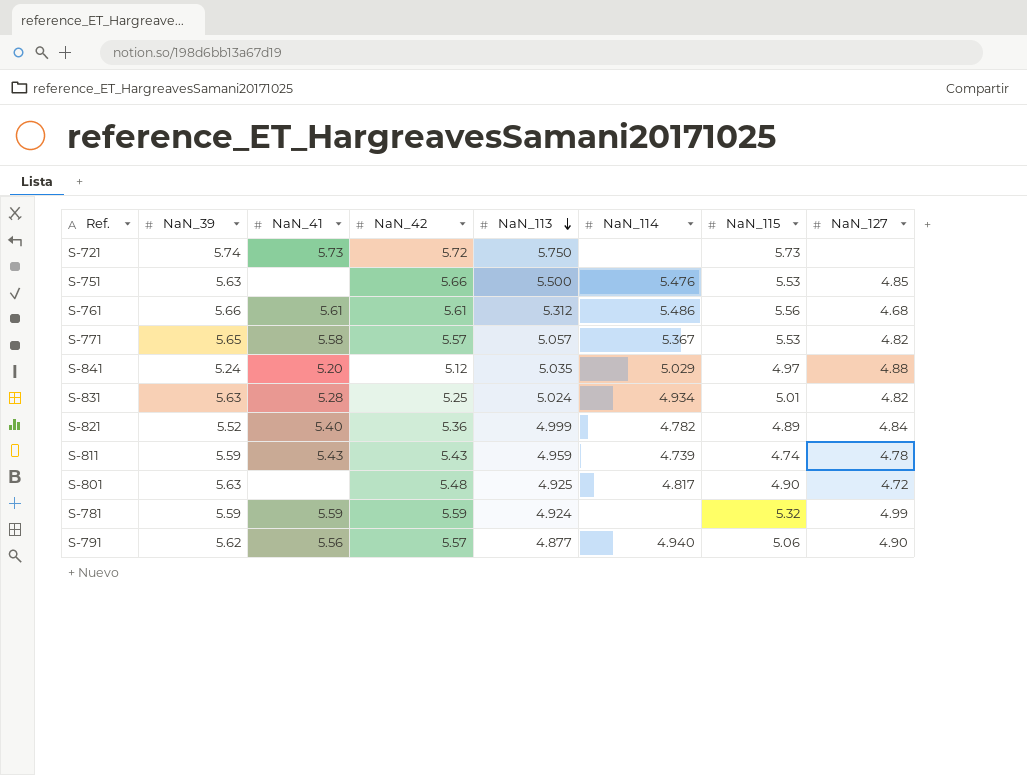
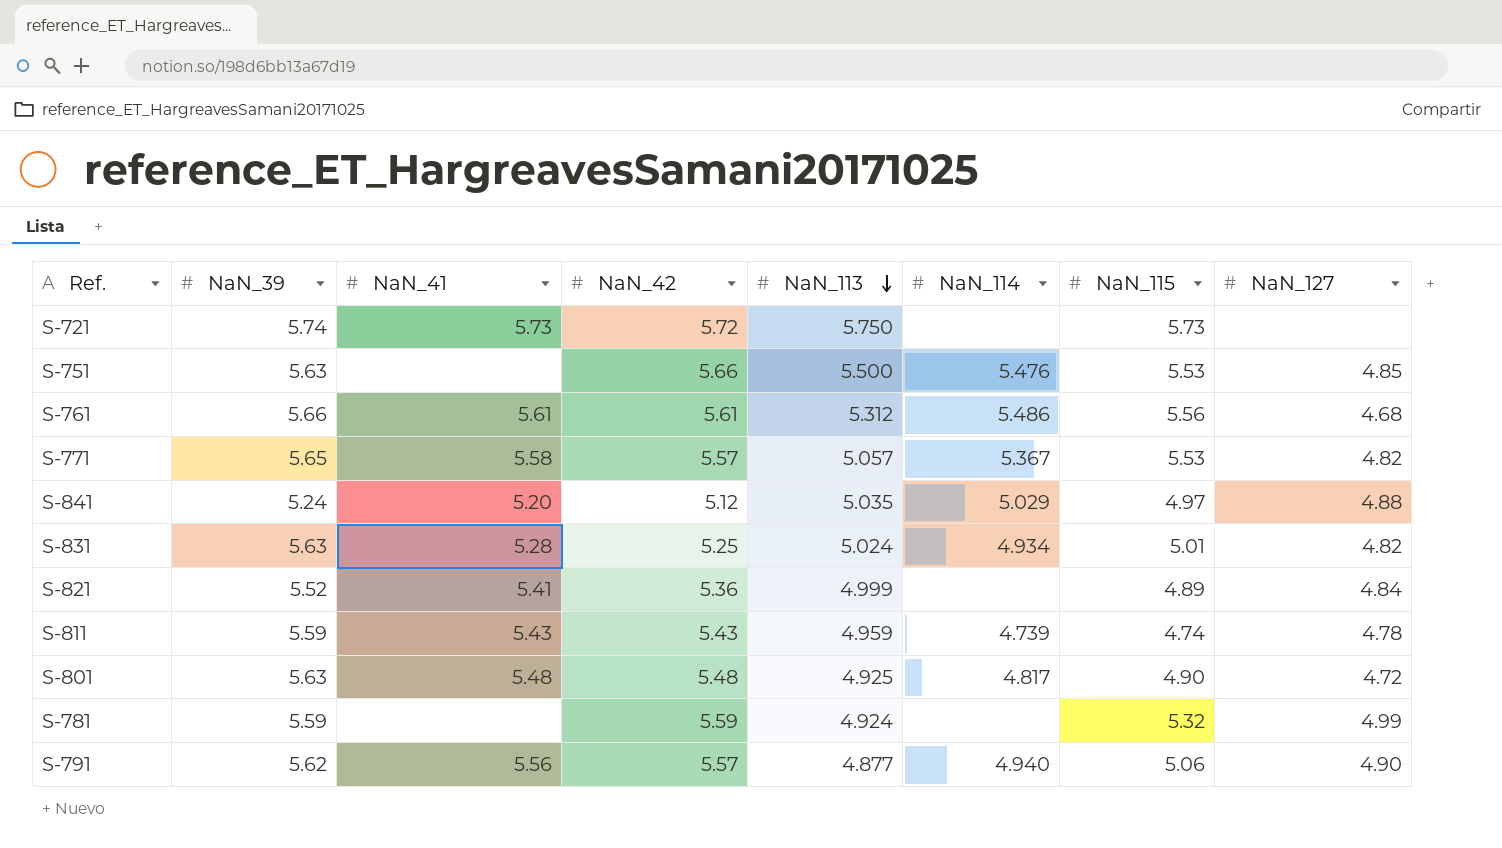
S-821 | NaN_41: 5.40 -> 5.41
S-821 | NaN_114: 4.782 -> none
S-801 | NaN_41: none -> 5.48
S-781 | NaN_41: 5.59 -> none

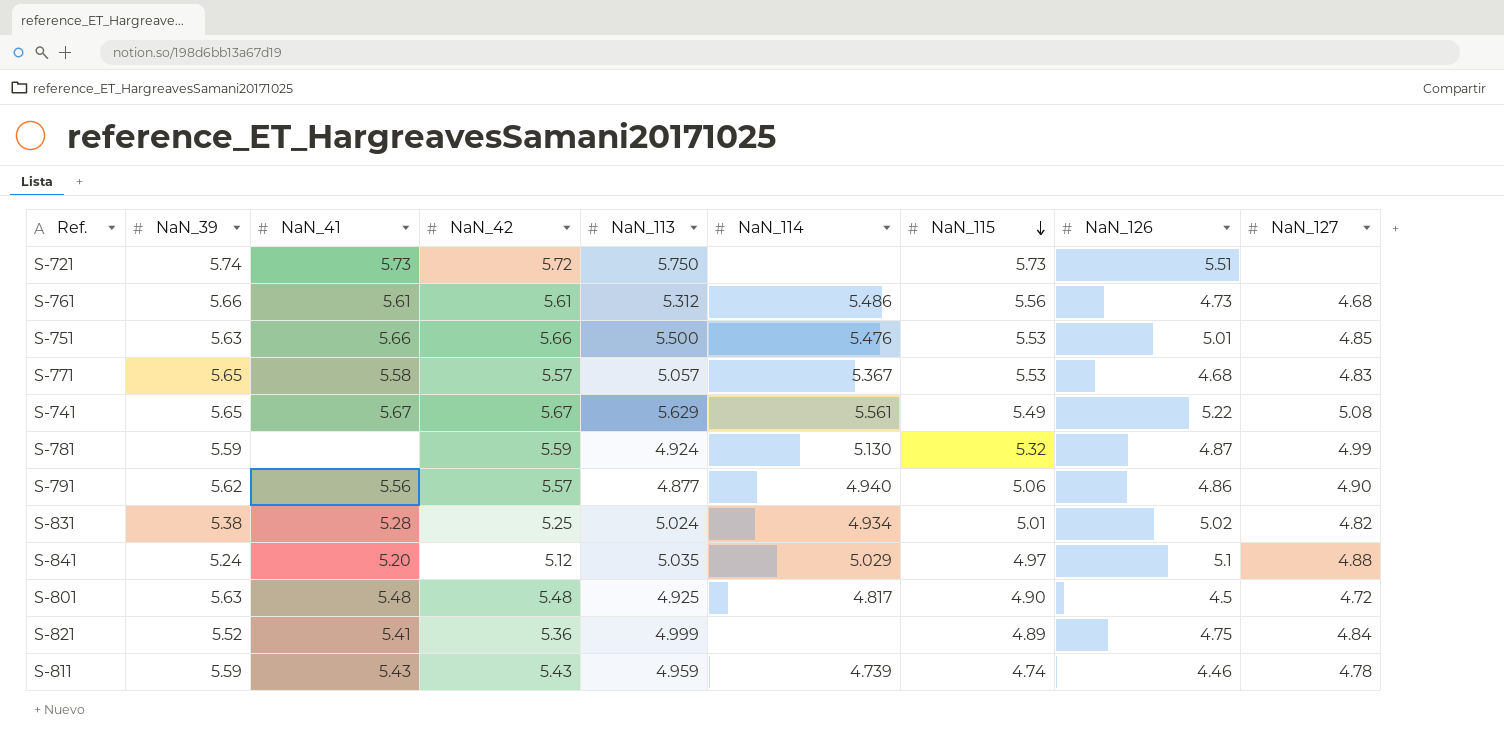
row order: NaN_113 descending -> NaN_115 descending
column NaN_126 | position: none -> 8
S-751 | NaN_41: none -> 5.66
S-771 | NaN_127: 4.82 -> 4.83
row S-741: none -> 5.65 | 5.67 | 5.67 | 5.629 | 5.561 | 5.49 | 5.22 | 5.08
S-781 | NaN_114: none -> 5.130
S-831 | NaN_39: 5.63 -> 5.38

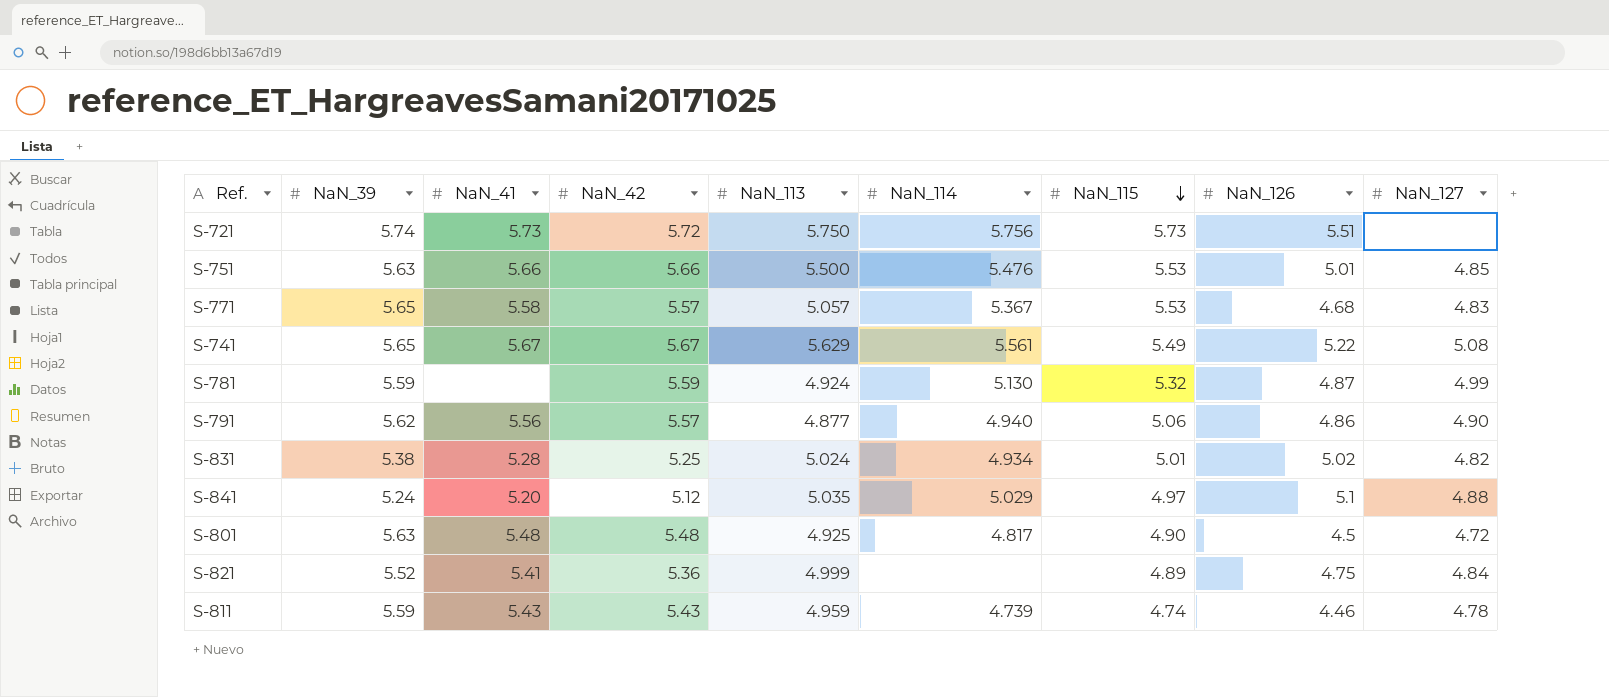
row S-761: 5.66 | 5.61 | 5.61 | 5.312 | 5.486 | 5.56 | 4.73 | 4.68 -> none
S-721 | NaN_114: none -> 5.756

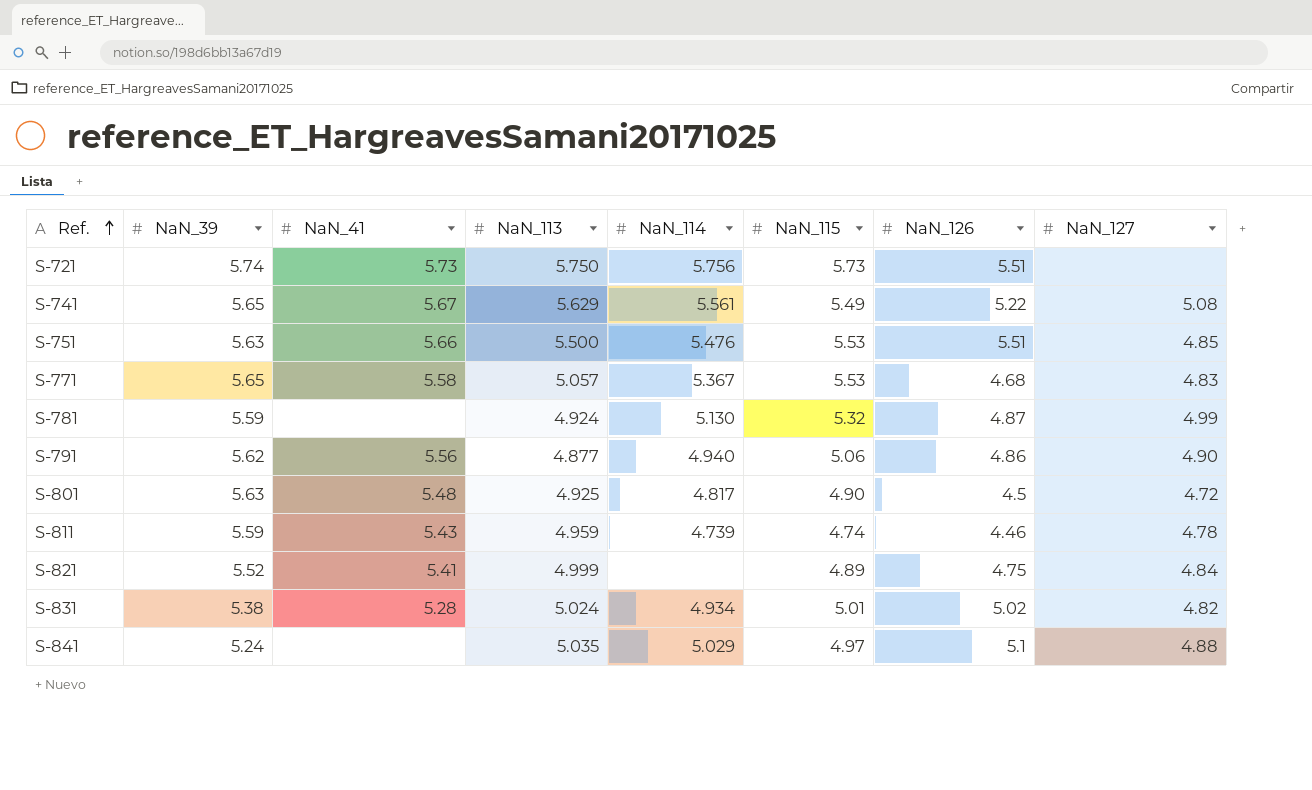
row order: NaN_115 descending -> Ref. ascending
column NaN_42 | position: 4 -> none
S-751 | NaN_126: 5.01 -> 5.51
S-841 | NaN_41: 5.20 -> none

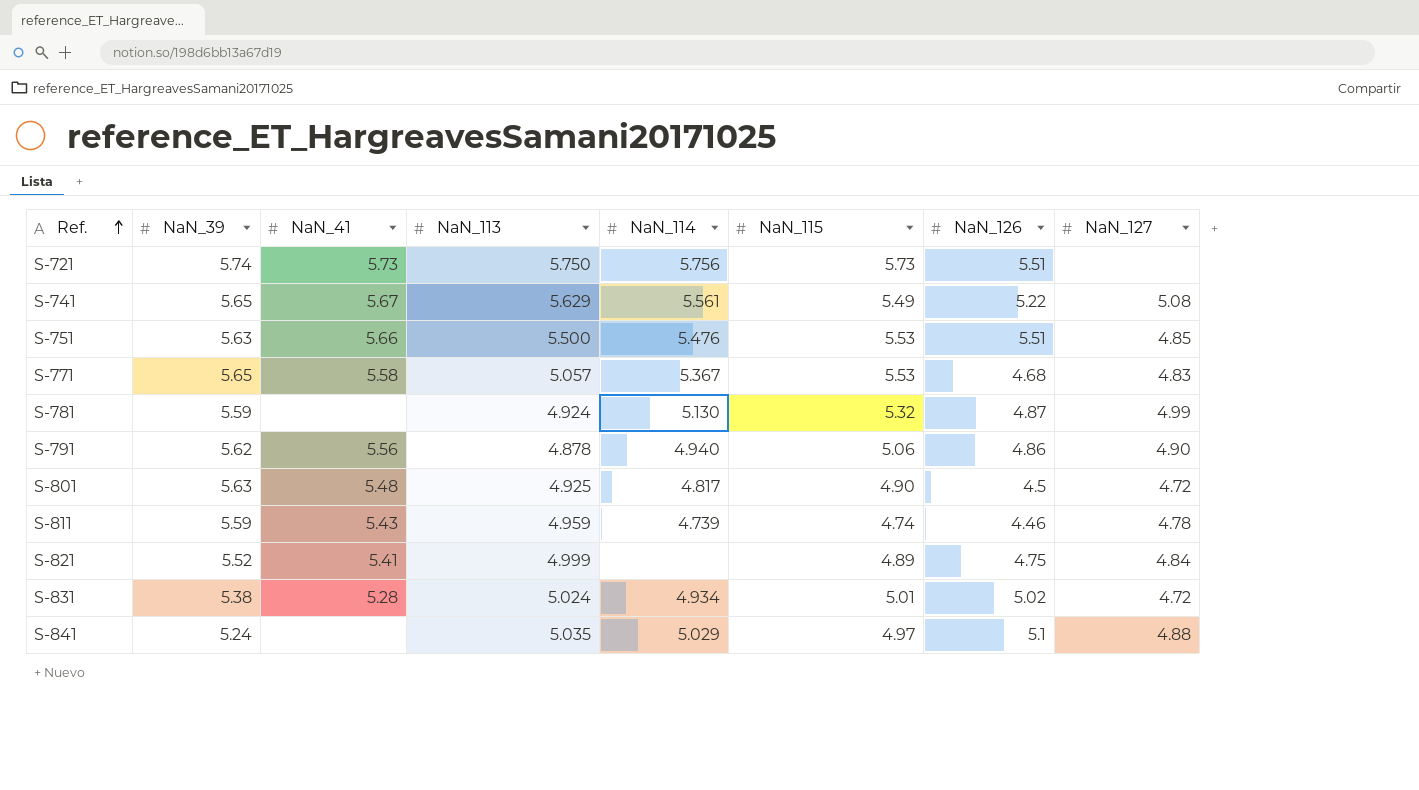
S-791 | NaN_113: 4.877 -> 4.878
S-831 | NaN_127: 4.82 -> 4.72

